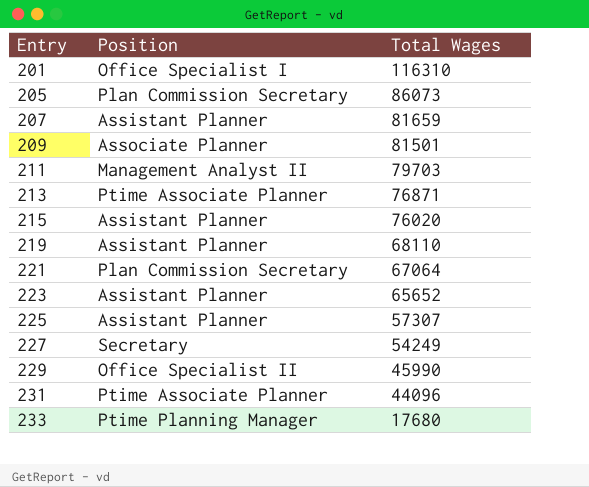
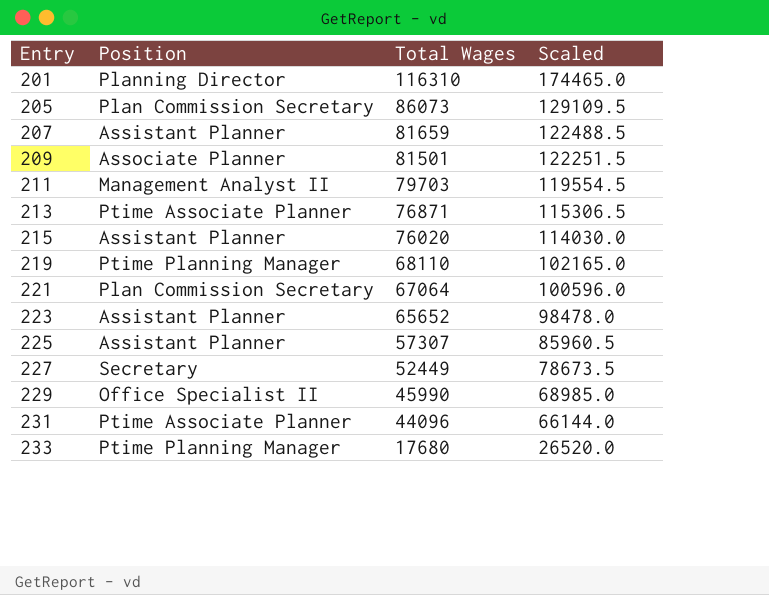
column Scaled | formula: none -> [Total Wages] * 1.5
201 | Position: Office Specialist I -> Planning Director
219 | Position: Assistant Planner -> Ptime Planning Manager
227 | Total Wages: 54249 -> 52449

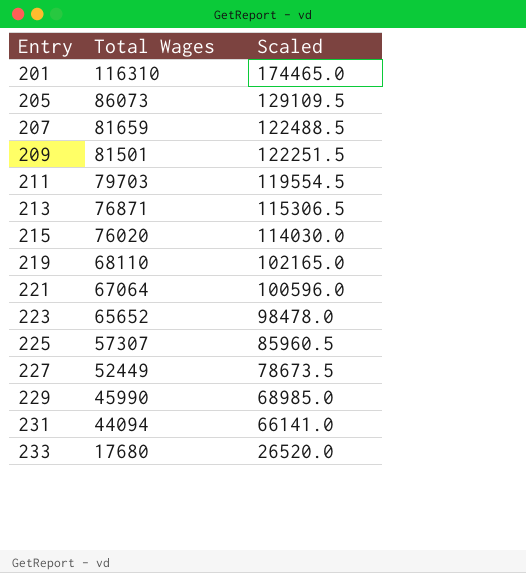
column Position | position: 2 -> none
231 | Total Wages: 44096 -> 44094
231 | Scaled: 66144.0 -> 66141.0

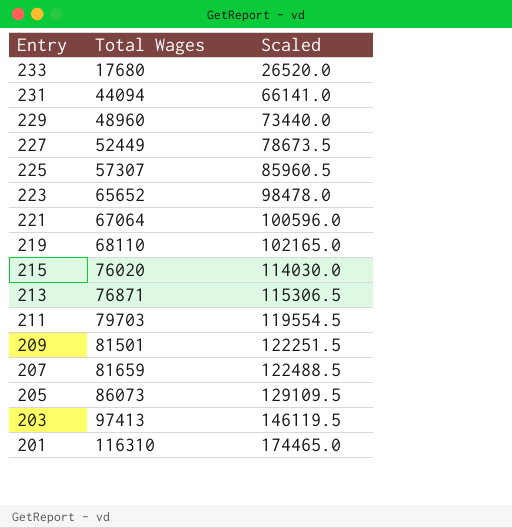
row order: Entry ascending -> Entry descending
229 | Total Wages: 45990 -> 48960
229 | Scaled: 68985.0 -> 73440.0
row 203: none -> 97413 | 146119.5

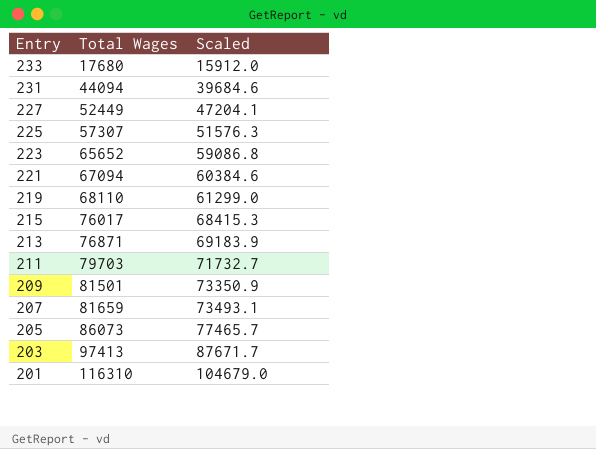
column Scaled | formula: [Total Wages] * 1.5 -> [Total Wages] * 0.9
row 229: 48960 | 73440.0 -> none
221 | Total Wages: 67064 -> 67094
215 | Total Wages: 76020 -> 76017

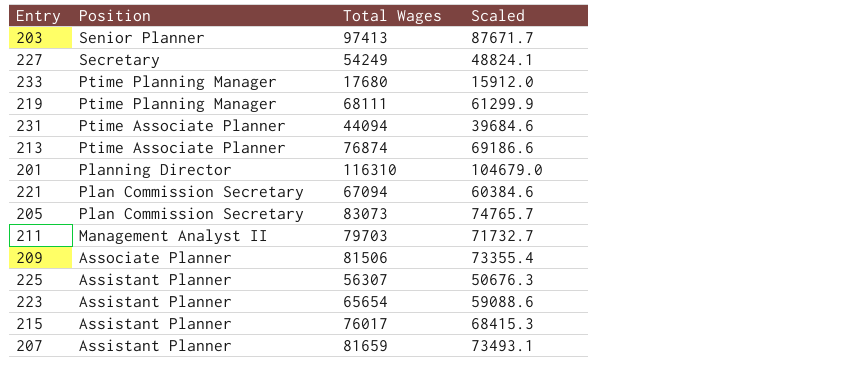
row order: Entry descending -> Position descending
column Position | position: none -> 2
227 | Total Wages: 52449 -> 54249
227 | Scaled: 47204.1 -> 48824.1
219 | Total Wages: 68110 -> 68111
219 | Scaled: 61299.0 -> 61299.9
213 | Total Wages: 76871 -> 76874
213 | Scaled: 69183.9 -> 69186.6
205 | Total Wages: 86073 -> 83073
205 | Scaled: 77465.7 -> 74765.7
209 | Total Wages: 81501 -> 81506
209 | Scaled: 73350.9 -> 73355.4
225 | Total Wages: 57307 -> 56307
225 | Scaled: 51576.3 -> 50676.3
223 | Total Wages: 65652 -> 65654
223 | Scaled: 59086.8 -> 59088.6

